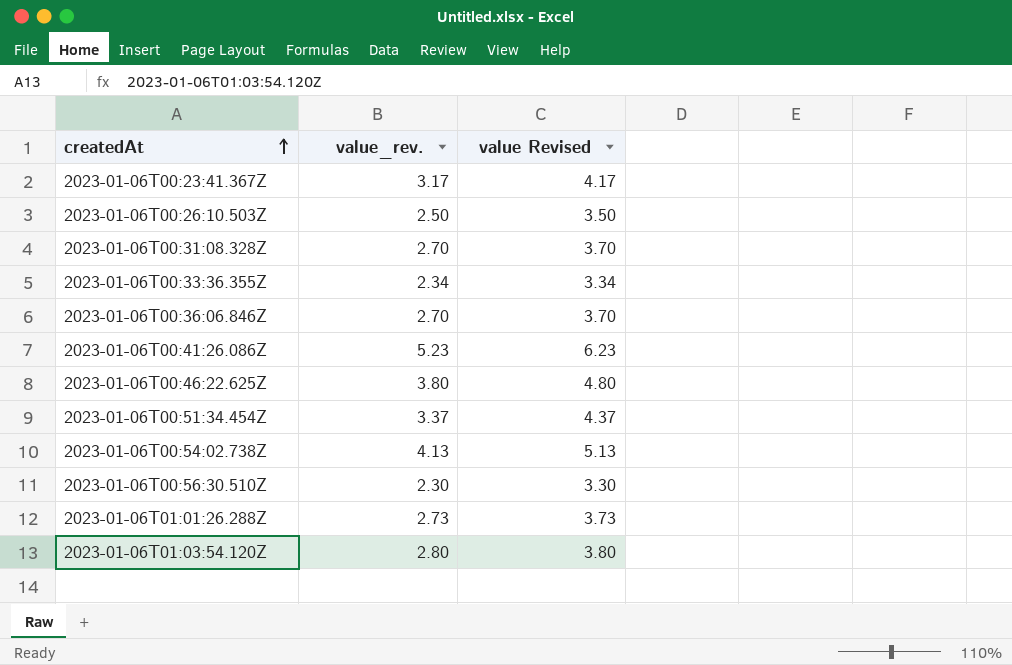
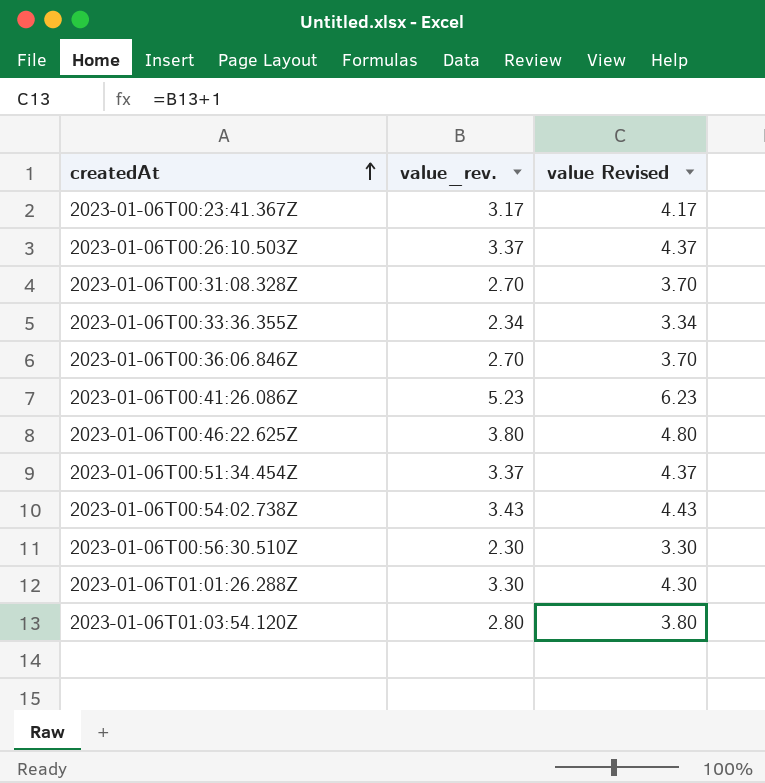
2023-01-06T00:26:10.503Z | value_rev.: 2.50 -> 3.37
2023-01-06T00:26:10.503Z | value Revised: 3.50 -> 4.37
2023-01-06T00:54:02.738Z | value_rev.: 4.13 -> 3.43
2023-01-06T00:54:02.738Z | value Revised: 5.13 -> 4.43
2023-01-06T01:01:26.288Z | value_rev.: 2.73 -> 3.30
2023-01-06T01:01:26.288Z | value Revised: 3.73 -> 4.30

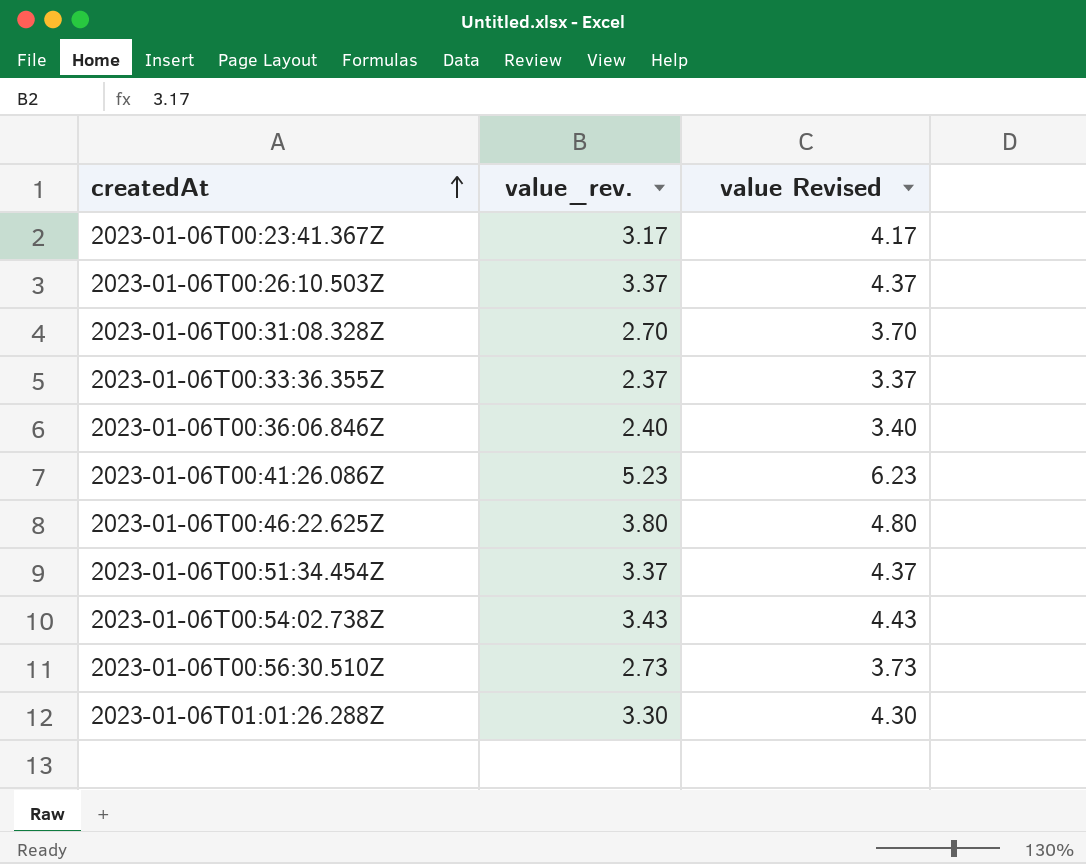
row 2023-01-06T01:03:54.120Z: 2.80 | 3.80 -> none
2023-01-06T00:33:36.355Z | value_rev.: 2.34 -> 2.37
2023-01-06T00:33:36.355Z | value Revised: 3.34 -> 3.37
2023-01-06T00:36:06.846Z | value_rev.: 2.70 -> 2.40
2023-01-06T00:36:06.846Z | value Revised: 3.70 -> 3.40
2023-01-06T00:56:30.510Z | value_rev.: 2.30 -> 2.73
2023-01-06T00:56:30.510Z | value Revised: 3.30 -> 3.73

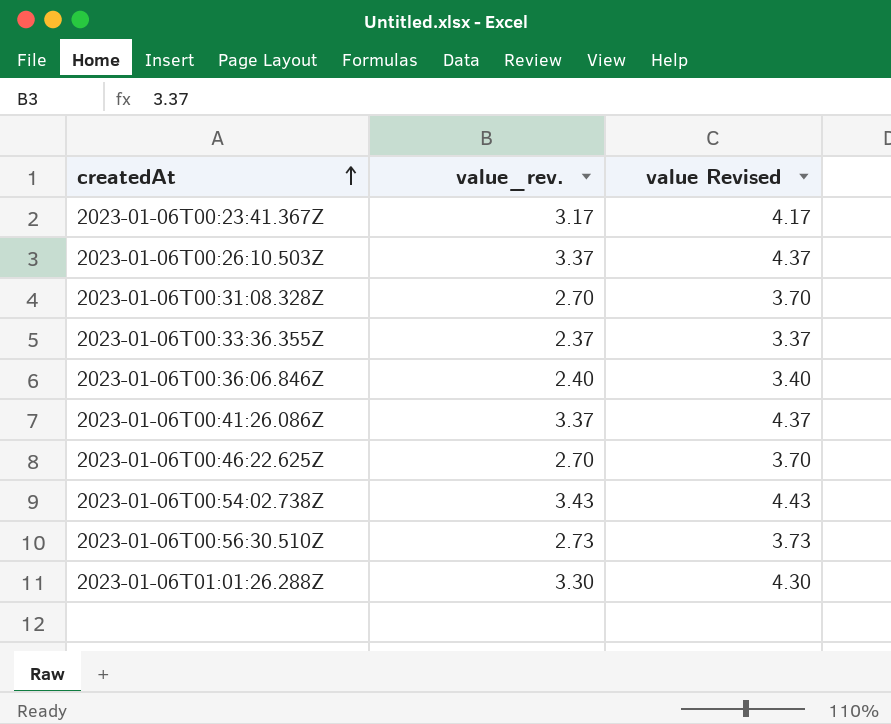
row 2023-01-06T00:51:34.454Z: 3.37 | 4.37 -> none
2023-01-06T00:41:26.086Z | value_rev.: 5.23 -> 3.37
2023-01-06T00:41:26.086Z | value Revised: 6.23 -> 4.37
2023-01-06T00:46:22.625Z | value_rev.: 3.80 -> 2.70
2023-01-06T00:46:22.625Z | value Revised: 4.80 -> 3.70

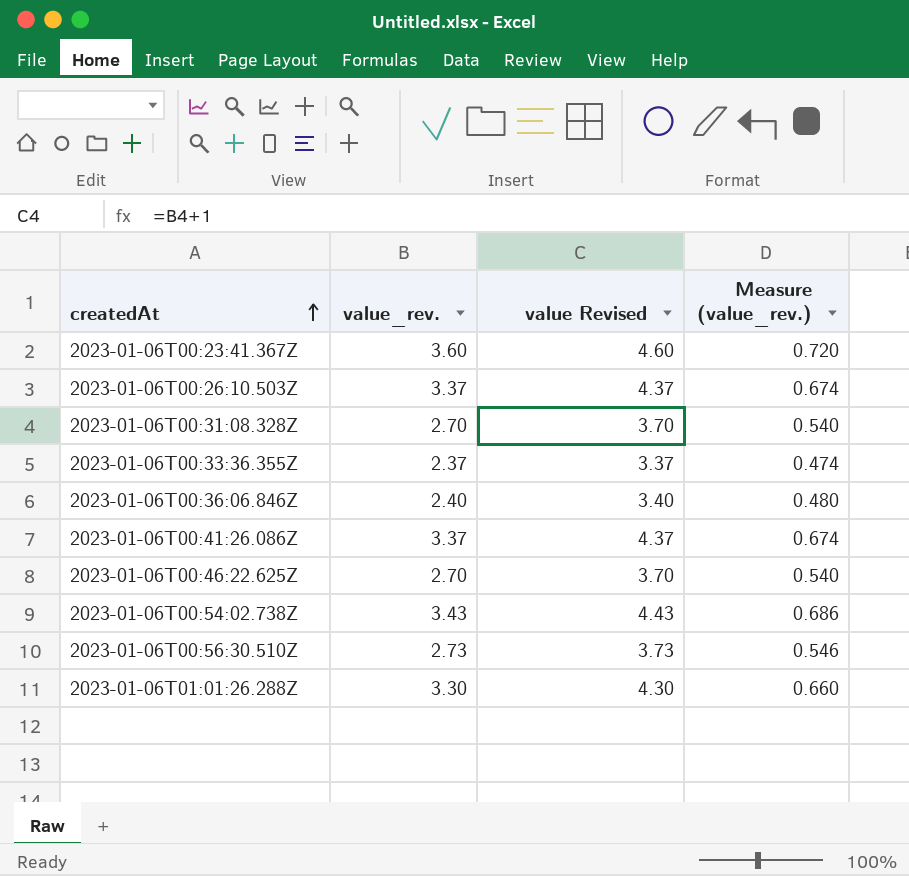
column Measure (value_rev.) | formula: none -> [value_rev.] * 0.2
2023-01-06T00:23:41.367Z | value_rev.: 3.17 -> 3.60
2023-01-06T00:23:41.367Z | value Revised: 4.17 -> 4.60

